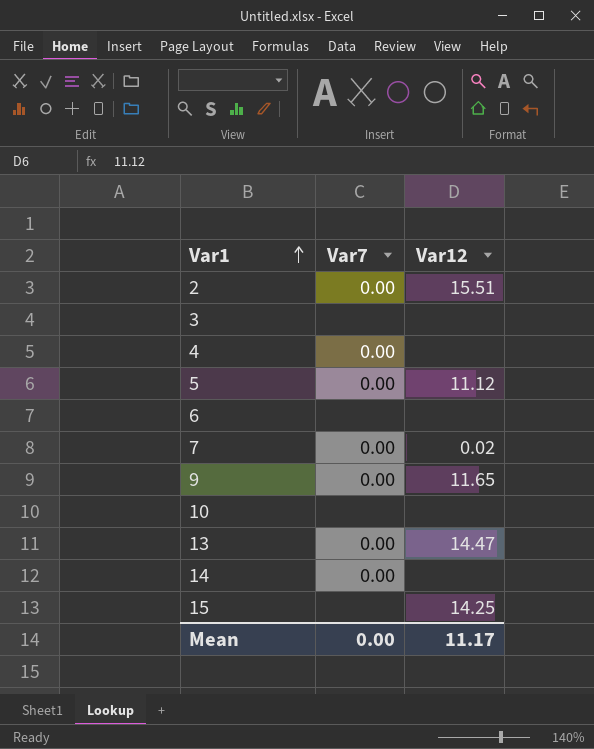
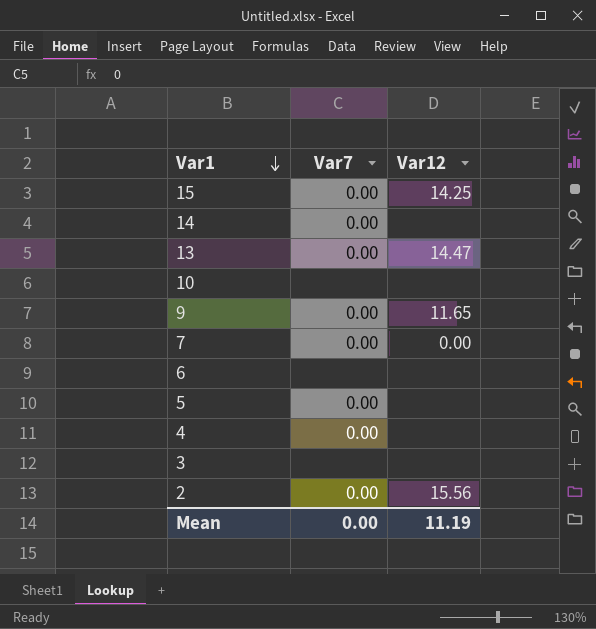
row order: Var1 ascending -> Var1 descending
15 | Var7: none -> 0.00
7 | Var12: 0.02 -> 0.00
5 | Var12: 11.12 -> none
2 | Var12: 15.51 -> 15.56
Mean | Var12: 11.17 -> 11.19

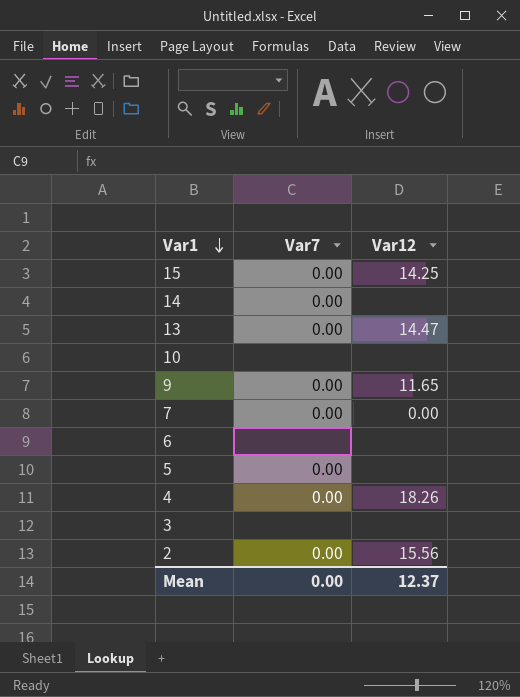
4 | Var12: none -> 18.26
Mean | Var12: 11.19 -> 12.37

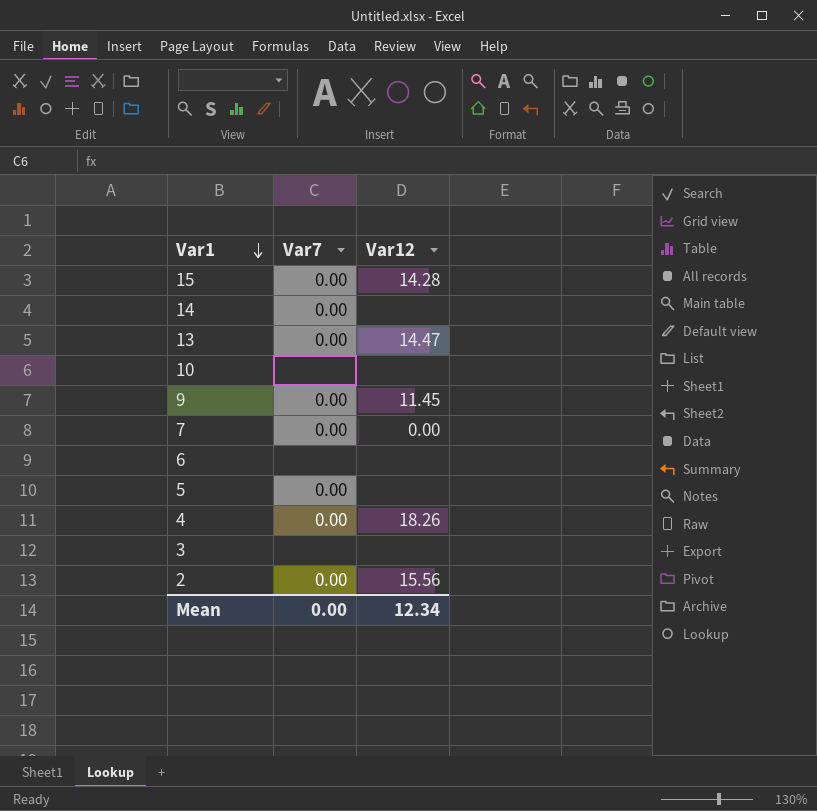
15 | Var12: 14.25 -> 14.28
9 | Var12: 11.65 -> 11.45
Mean | Var12: 12.37 -> 12.34

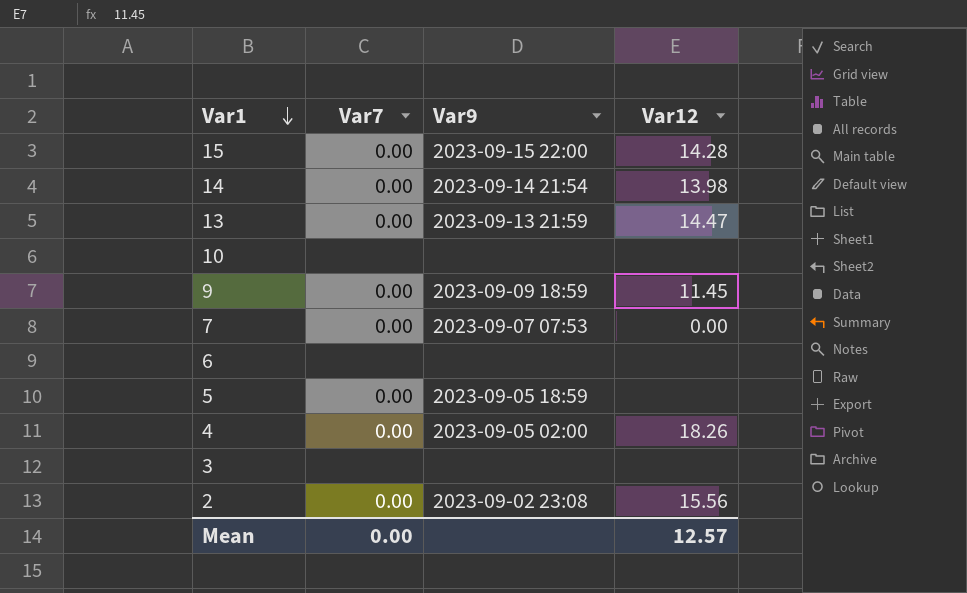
column Var9 | position: none -> 3
14 | Var12: none -> 13.98
Mean | Var12: 12.34 -> 12.57

